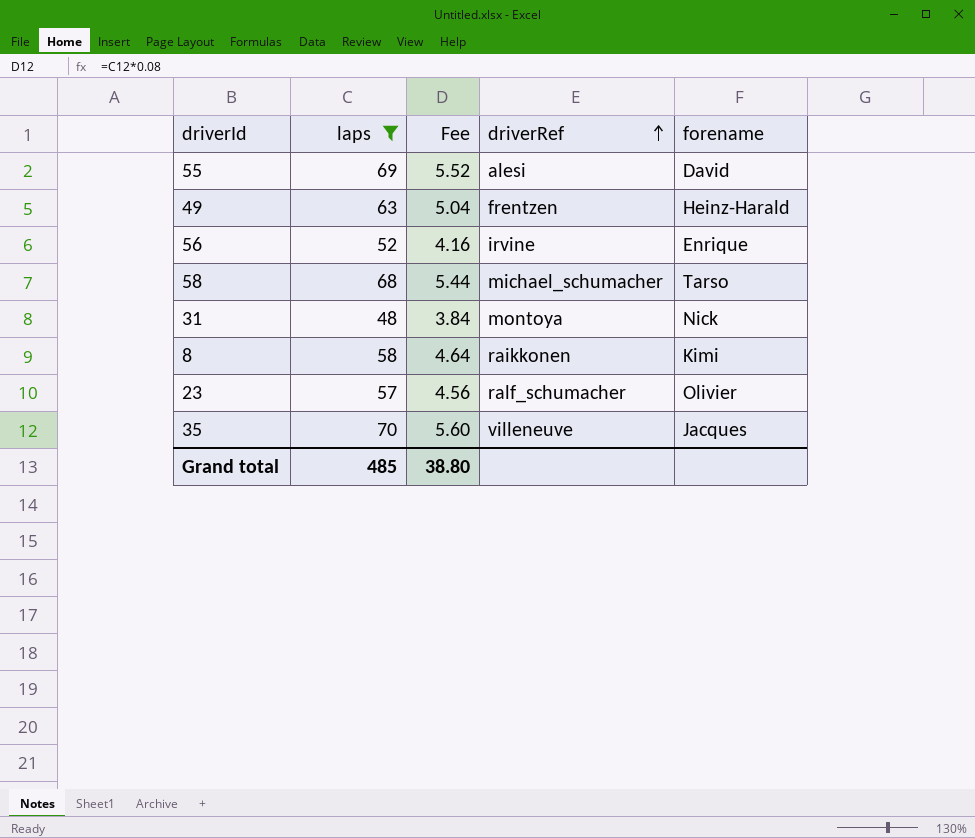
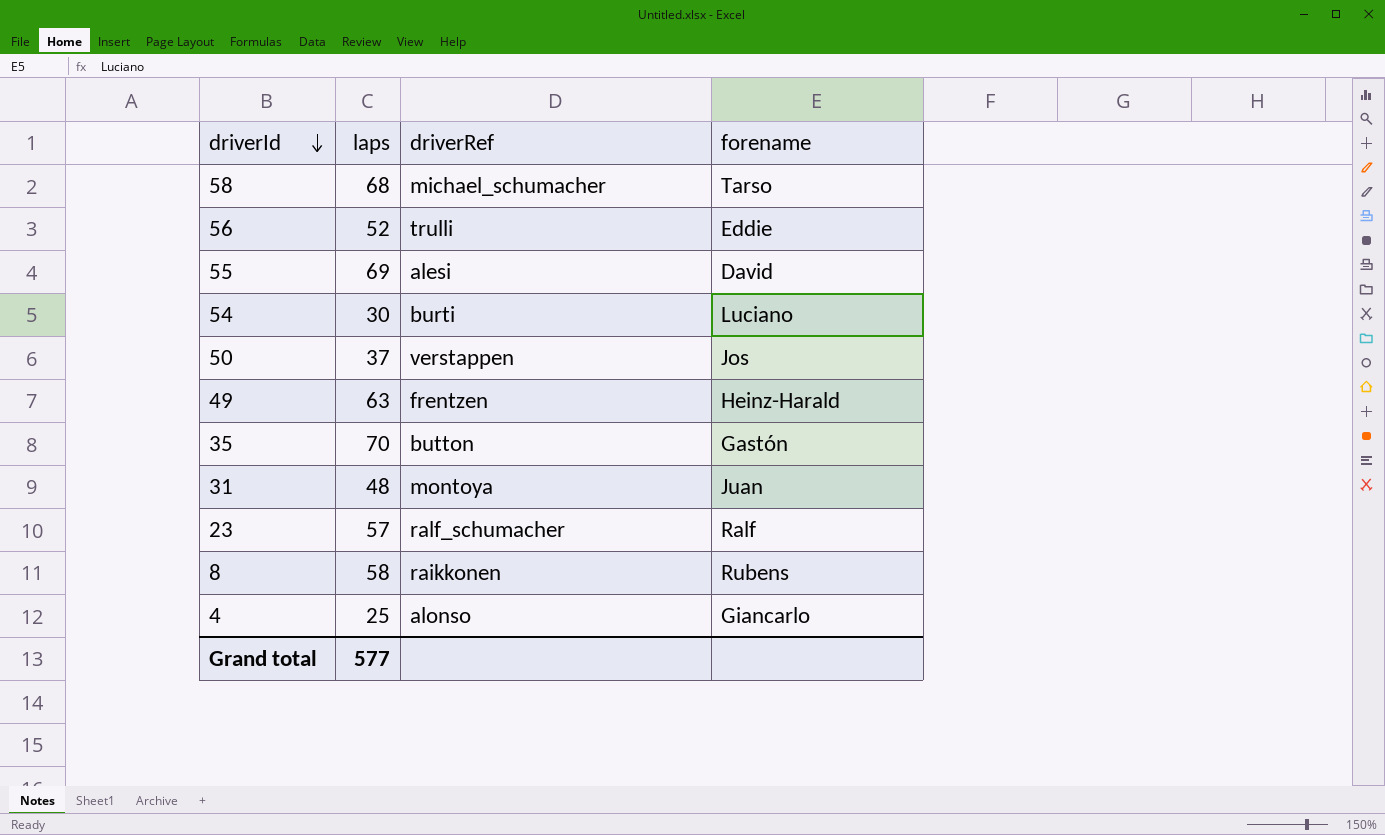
filter: laps >= 48 -> none
row order: driverRef ascending -> driverId descending
column Fee | formula: [laps] * 0.08 -> none
56 | driverRef: irvine -> trulli
56 | forename: Enrique -> Eddie
35 | driverRef: villeneuve -> button
35 | forename: Jacques -> Gastón
31 | forename: Nick -> Juan
23 | forename: Olivier -> Ralf
8 | forename: Kimi -> Rubens
Grand total | laps: 485 -> 577

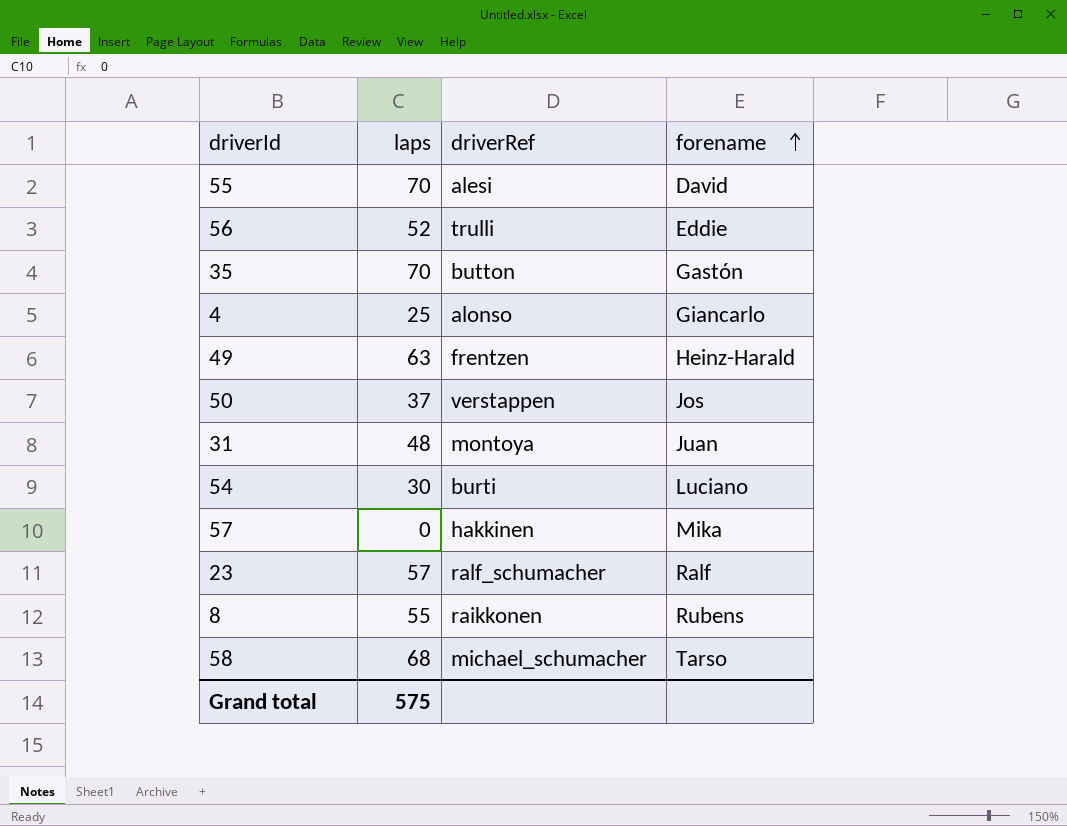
row order: driverId descending -> forename ascending
55 | laps: 69 -> 70
row 57: none -> 0 | hakkinen | Mika
8 | laps: 58 -> 55
Grand total | laps: 577 -> 575

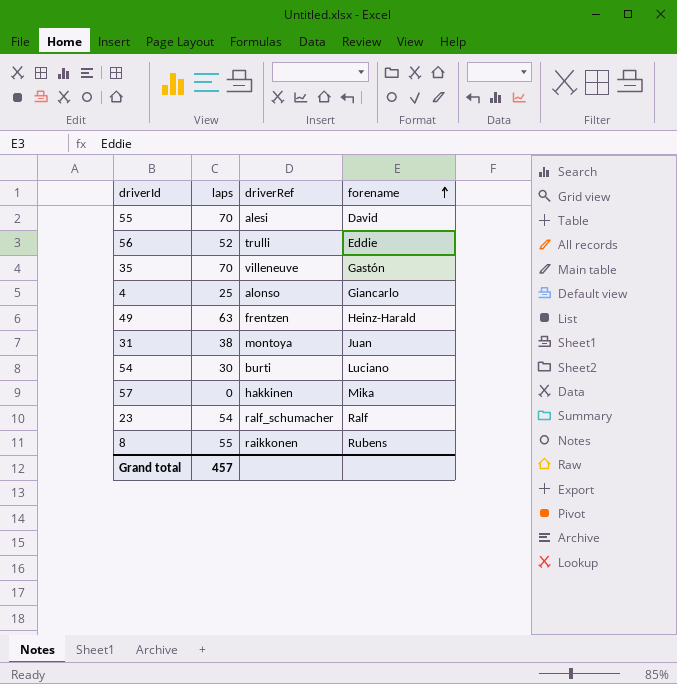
row 50: 37 | verstappen | Jos -> none
row 58: 68 | michael_schumacher | Tarso -> none
35 | driverRef: button -> villeneuve
31 | laps: 48 -> 38
23 | laps: 57 -> 54
Grand total | laps: 575 -> 457

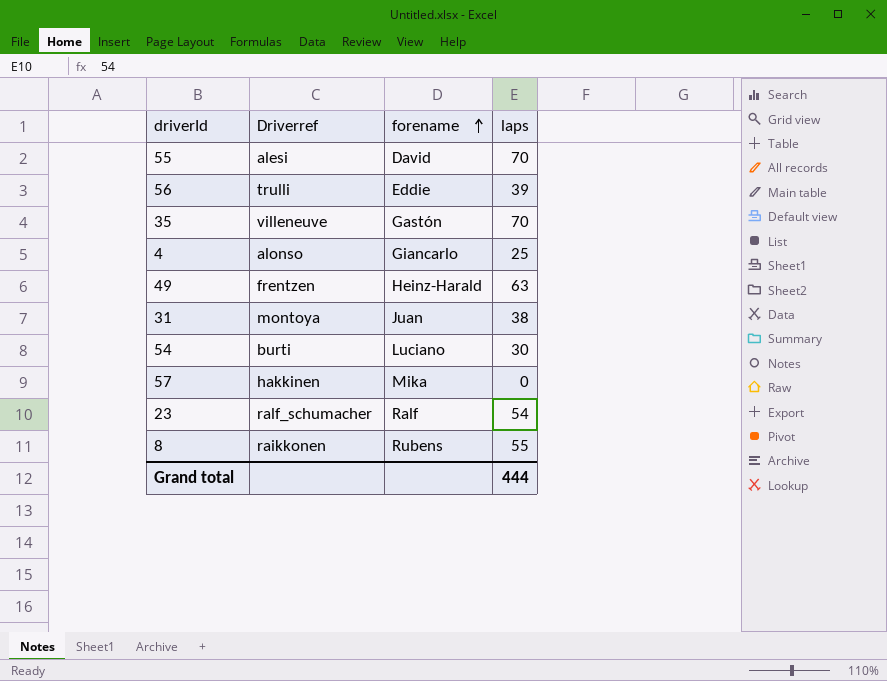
column name: driverRef -> Driverref
column laps | position: 2 -> 4
56 | laps: 52 -> 39
Grand total | laps: 457 -> 444

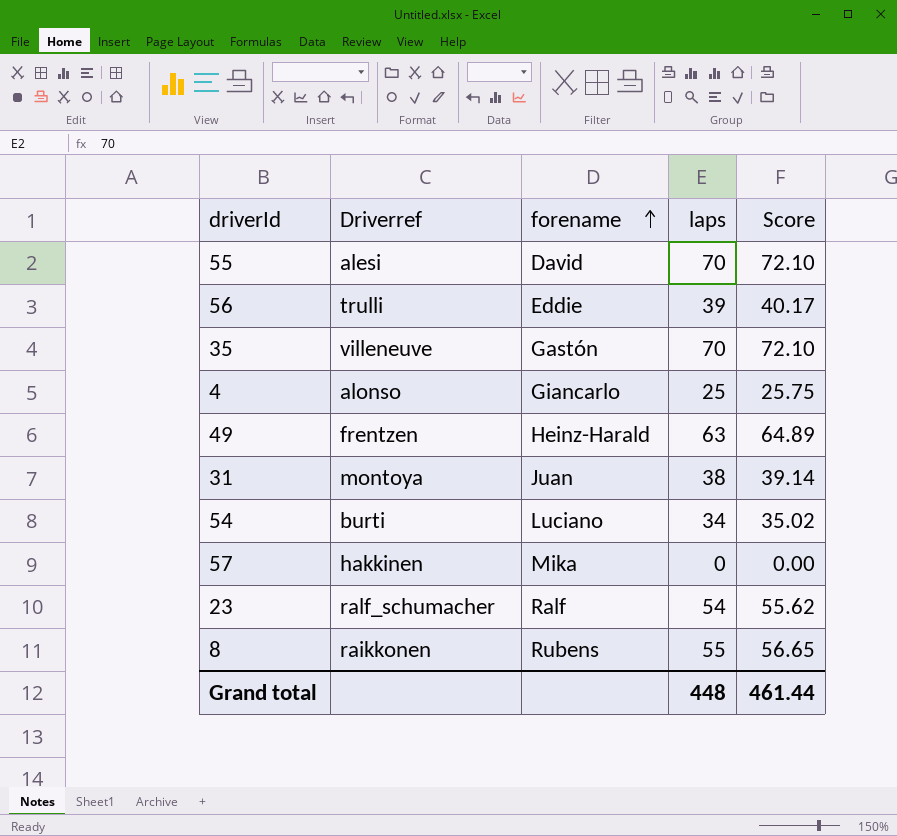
column Score | formula: none -> [laps] * 1.03
54 | laps: 30 -> 34
Grand total | laps: 444 -> 448

